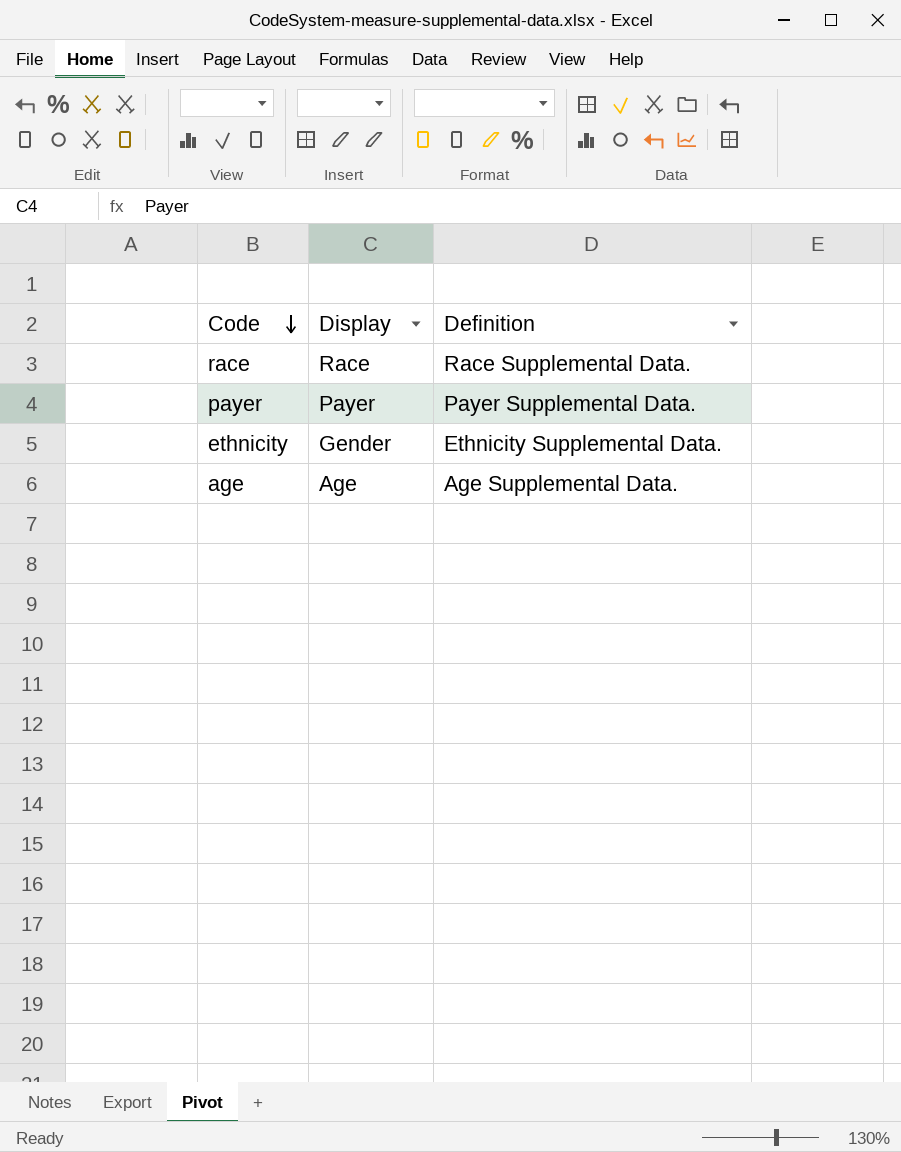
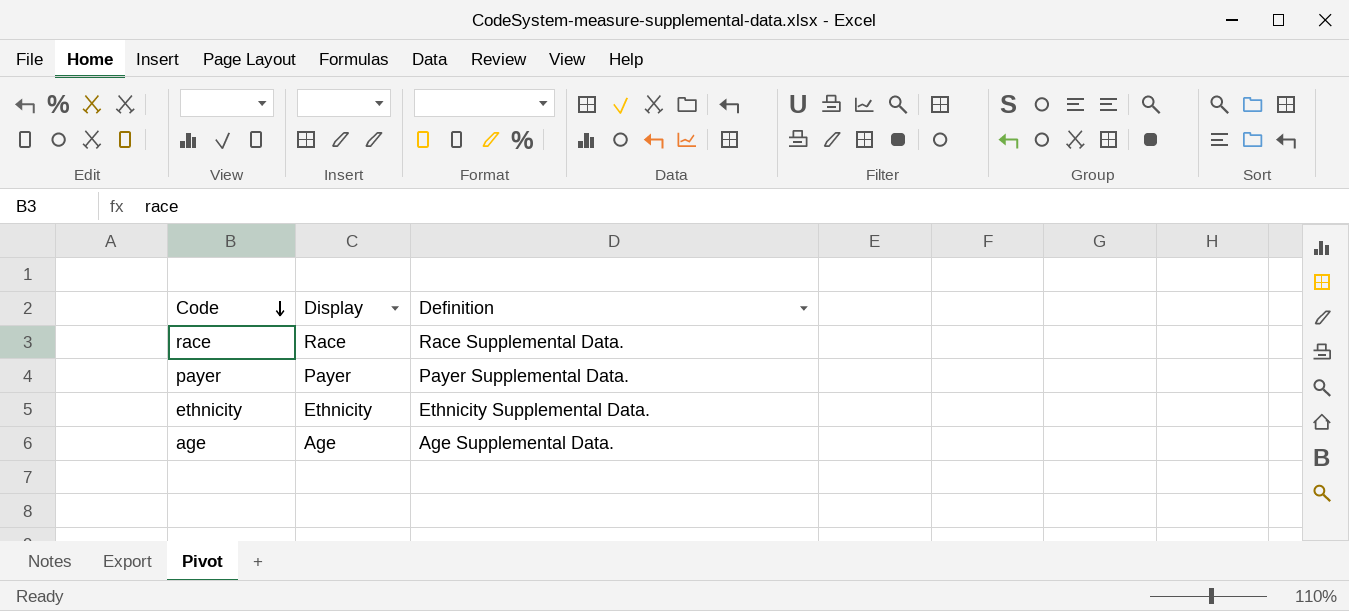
ethnicity | Display: Gender -> Ethnicity

